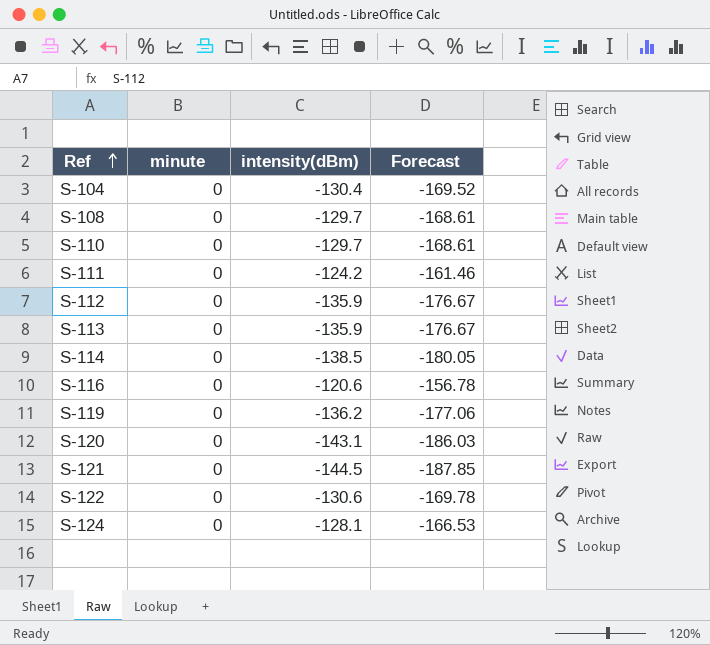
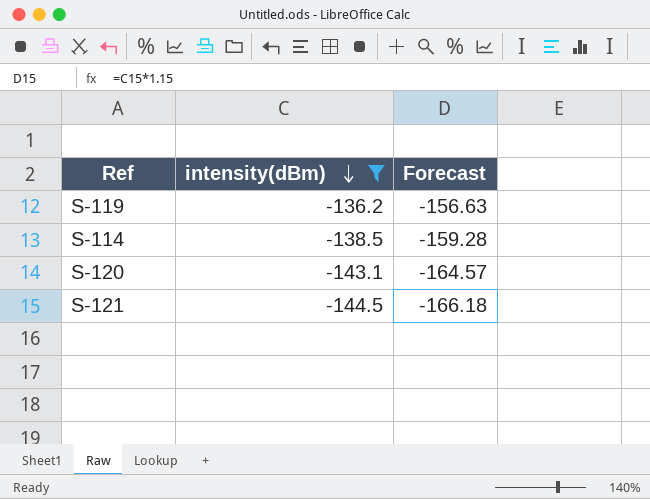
filter: none -> intensity(dBm) <= -136.2
row order: Ref ascending -> intensity(dBm) descending
column minute | position: 2 -> none
column Forecast | formula: [intensity(dBm)] * 1.3 -> [intensity(dBm)] * 1.15

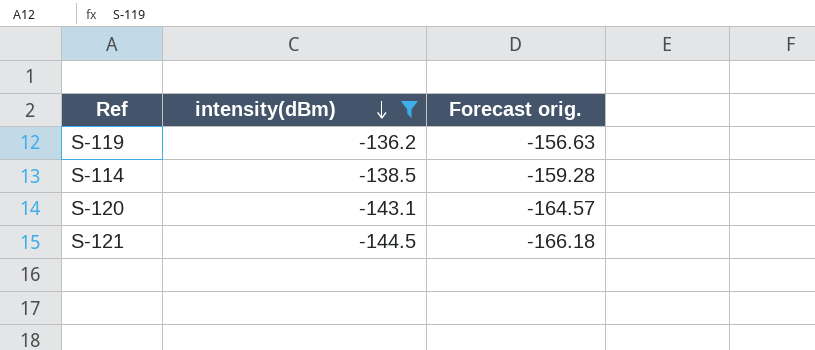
column name: Forecast -> Forecast orig.

